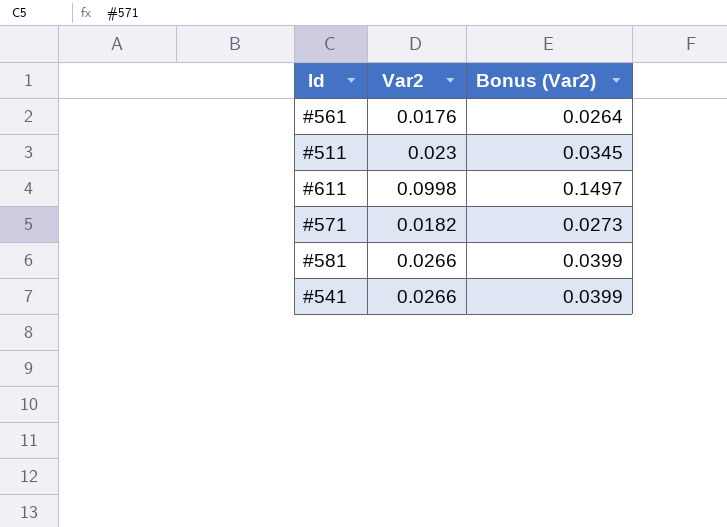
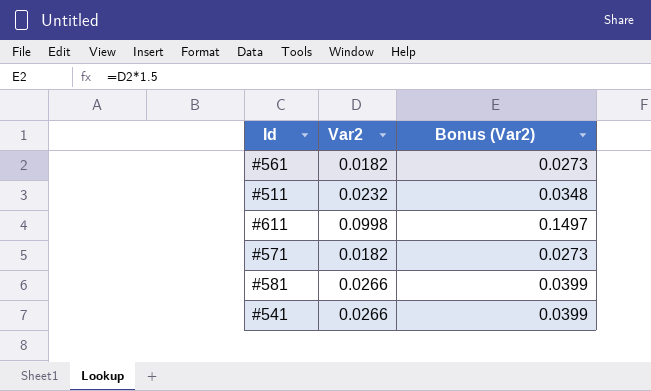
#561 | Var2: 0.0176 -> 0.0182
#561 | Bonus (Var2): 0.0264 -> 0.0273
#511 | Var2: 0.023 -> 0.0232
#511 | Bonus (Var2): 0.0345 -> 0.0348

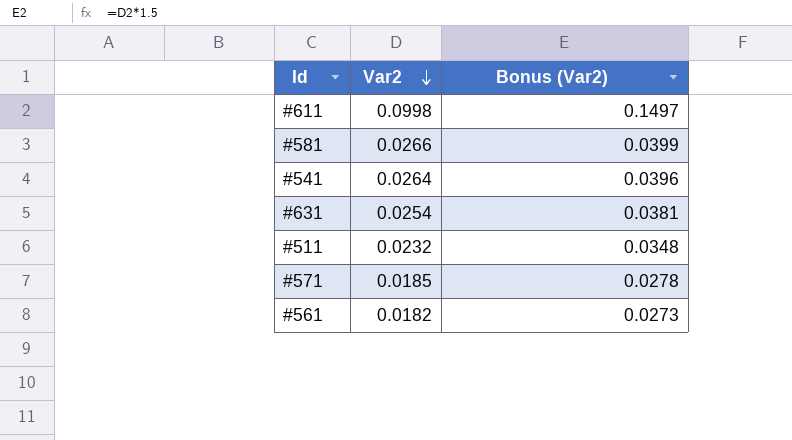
row order: none -> Var2 descending
#541 | Var2: 0.0266 -> 0.0264
#541 | Bonus (Var2): 0.0399 -> 0.0396
row #631: none -> 0.0254 | 0.0381
#571 | Var2: 0.0182 -> 0.0185
#571 | Bonus (Var2): 0.0273 -> 0.0278

